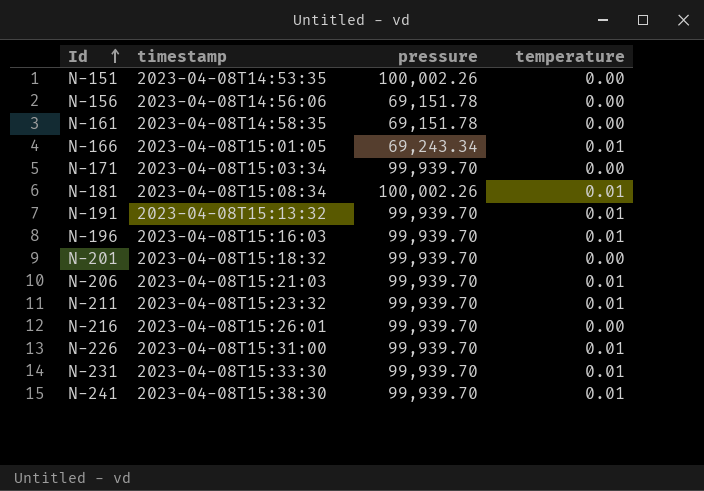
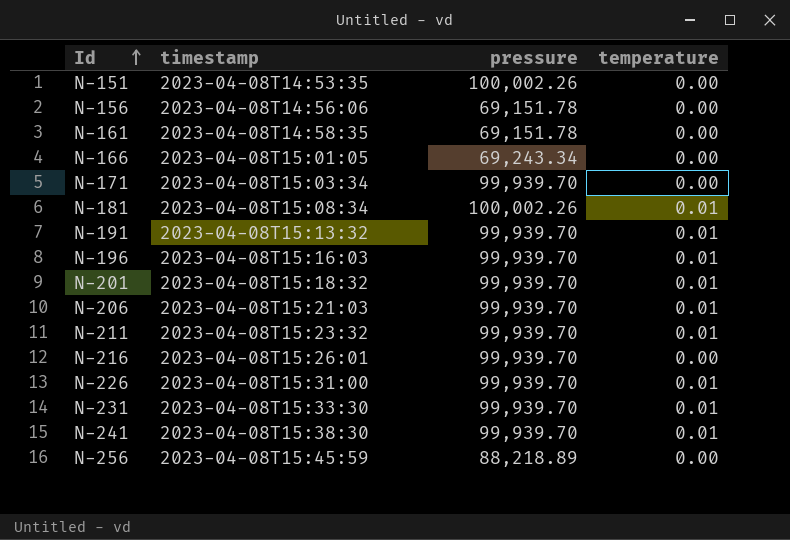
N-166 | temperature: 0.01 -> 0.00
N-201 | temperature: 0.00 -> 0.01
row N-256: none -> 2023-04-08T15:45:59 | 88,218.89 | 0.00

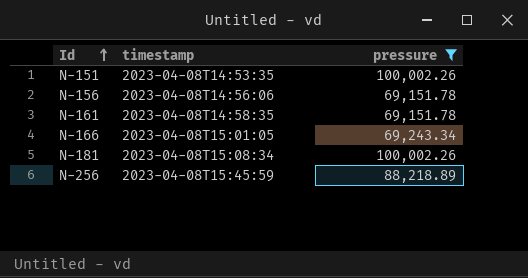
filter: none -> pressure != 99,939.70
column temperature | position: 4 -> none

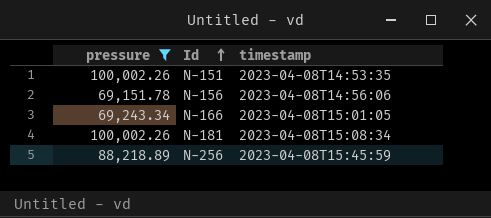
column pressure | position: 3 -> 1
row N-161: 2023-04-08T14:58:35 | 69,151.78 -> none

